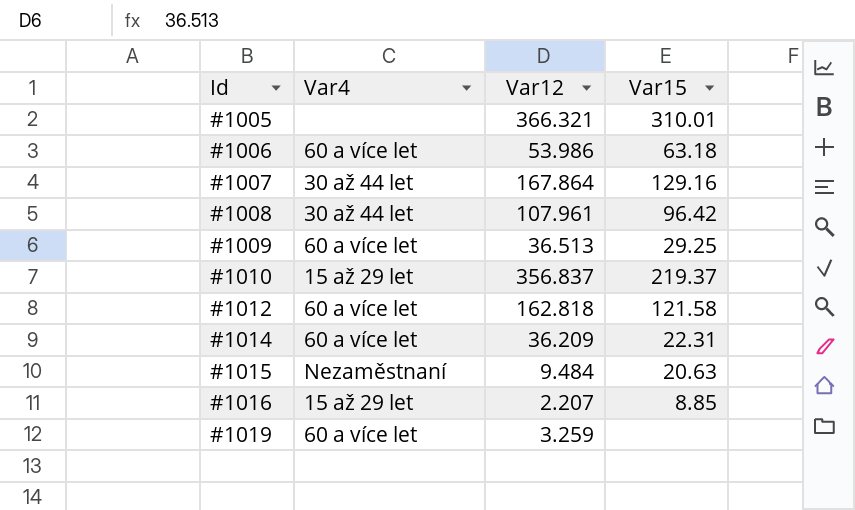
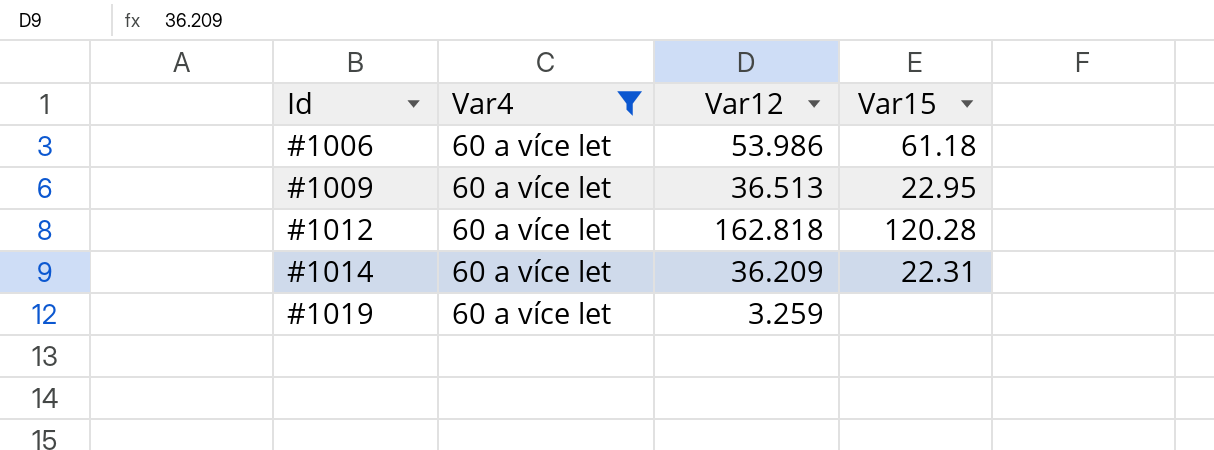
filter: none -> Var4 = 60 a více let
#1006 | Var15: 63.18 -> 61.18
#1009 | Var15: 29.25 -> 22.95
#1012 | Var15: 121.58 -> 120.28

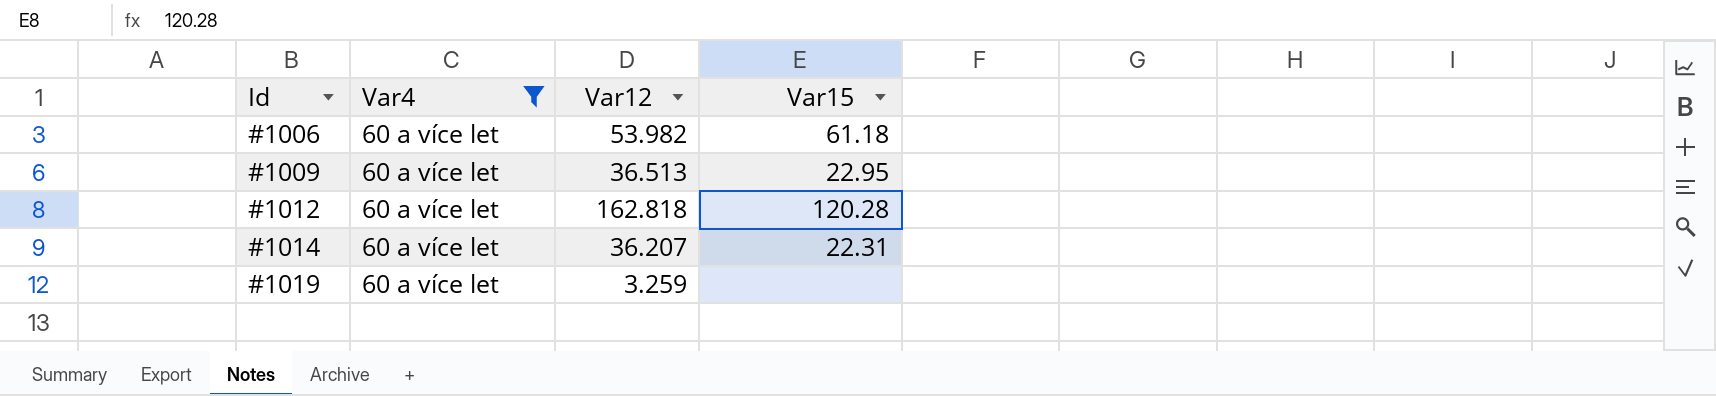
#1006 | Var12: 53.986 -> 53.982
#1014 | Var12: 36.209 -> 36.207

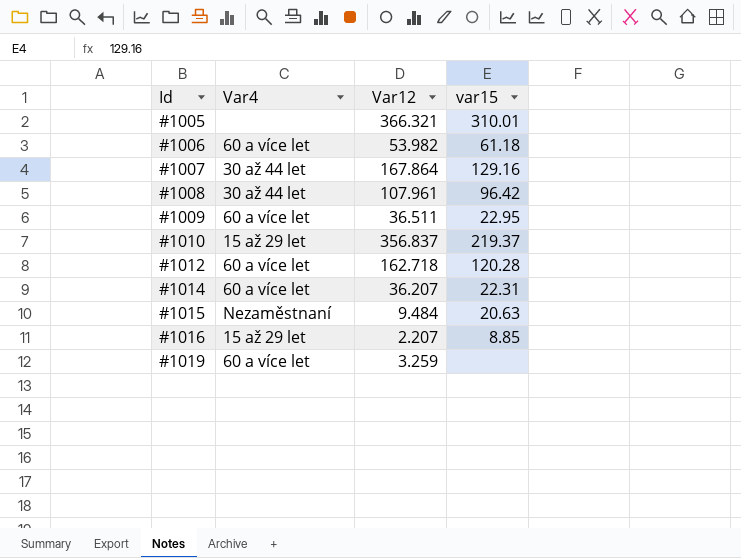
filter: Var4 = 60 a více let -> none
column name: Var15 -> var15
#1009 | Var12: 36.513 -> 36.511
#1012 | Var12: 162.818 -> 162.718

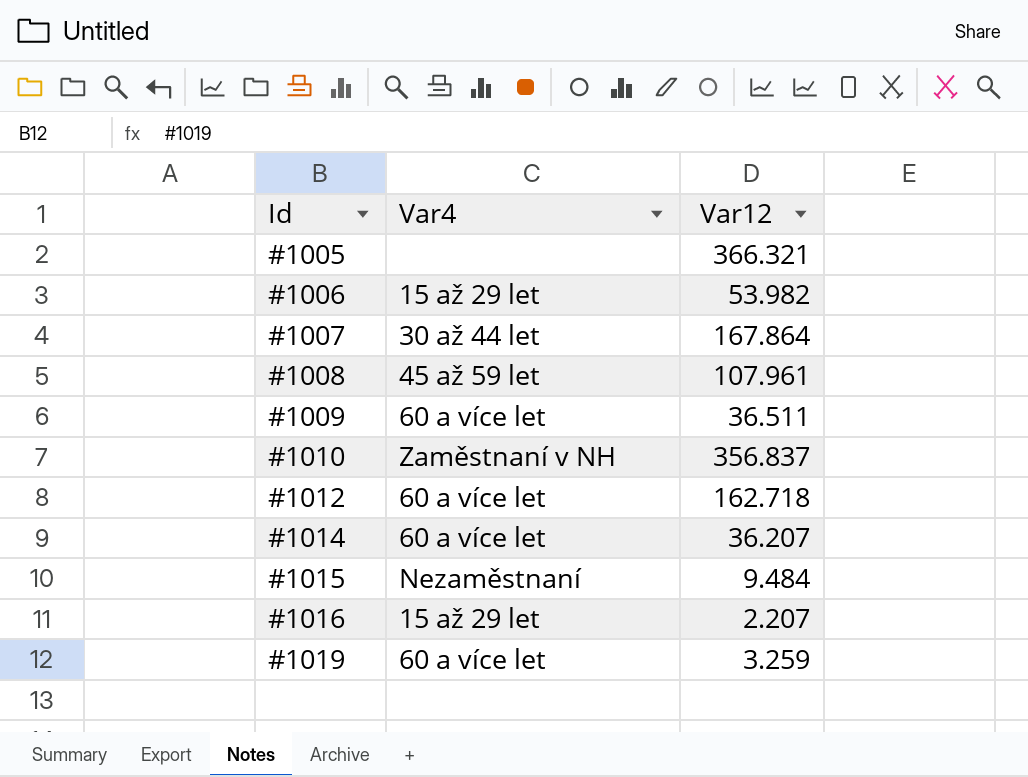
column var15 | position: 4 -> none
#1006 | Var4: 60 a více let -> 15 až 29 let
#1008 | Var4: 30 až 44 let -> 45 až 59 let
#1010 | Var4: 15 až 29 let -> Zaměstnaní v NH

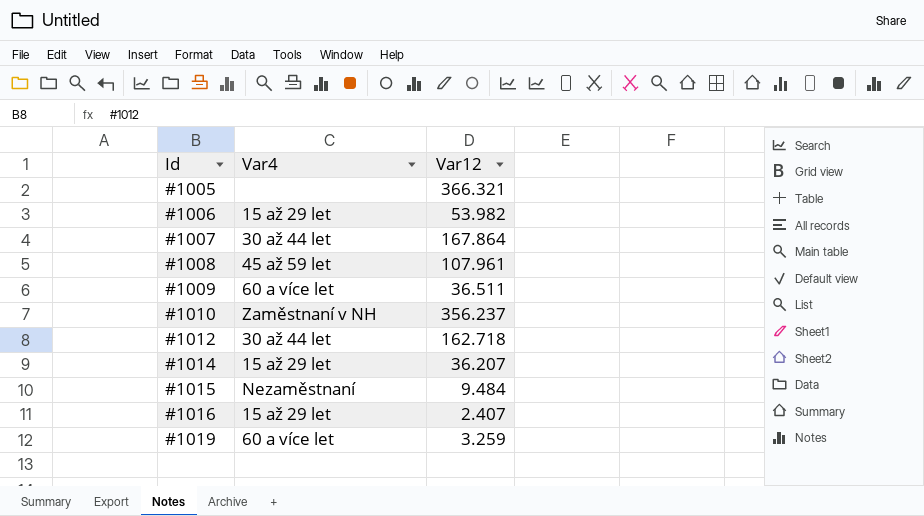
#1010 | Var12: 356.837 -> 356.237
#1012 | Var4: 60 a více let -> 30 až 44 let
#1014 | Var4: 60 a více let -> 15 až 29 let
#1016 | Var12: 2.207 -> 2.407

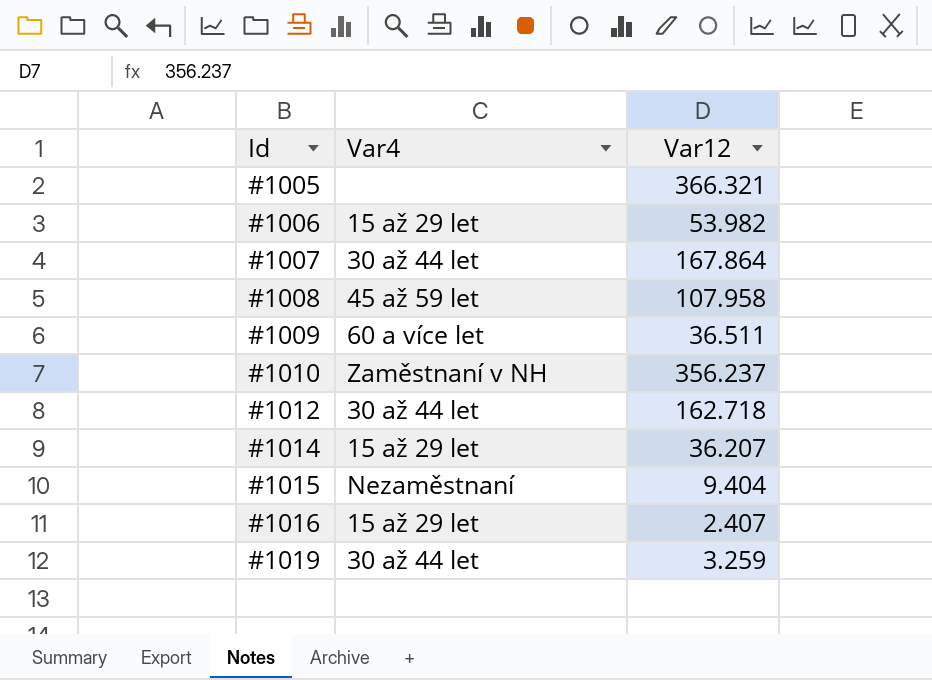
#1008 | Var12: 107.961 -> 107.958
#1015 | Var12: 9.484 -> 9.404
#1019 | Var4: 60 a více let -> 30 až 44 let

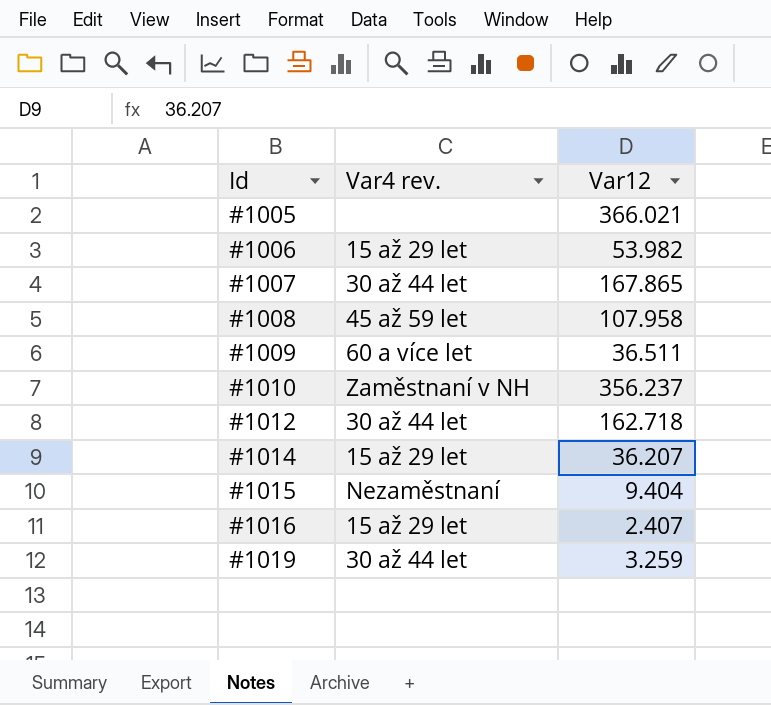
column name: Var4 -> Var4 rev.
#1005 | Var12: 366.321 -> 366.021
#1007 | Var12: 167.864 -> 167.865

